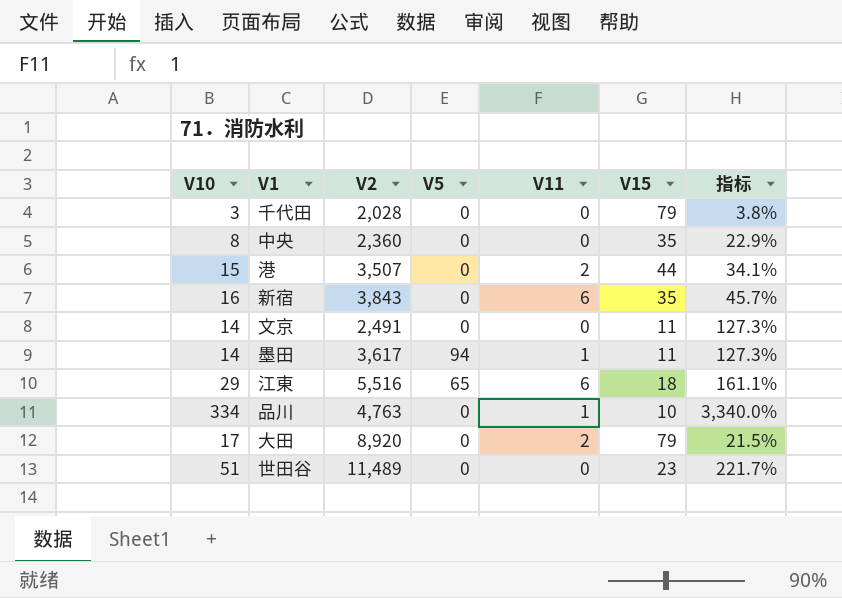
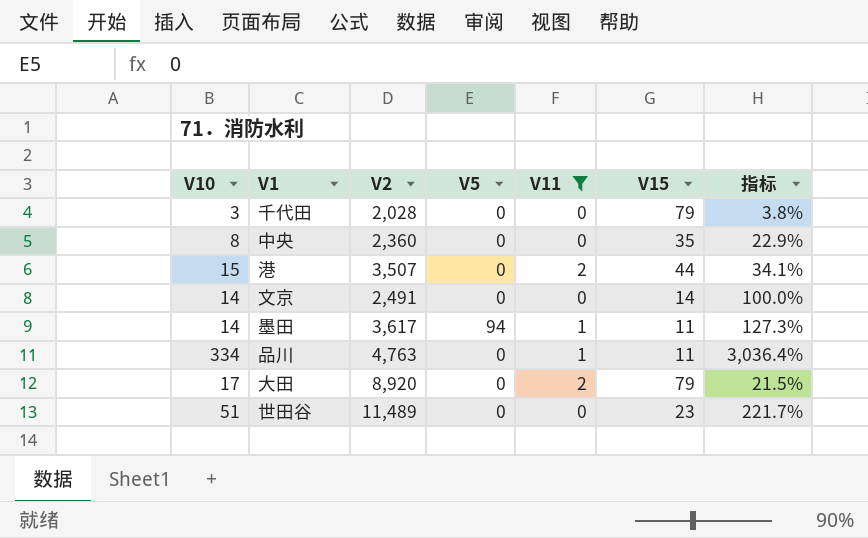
filter: none -> V11 != 6
文京 | V15: 11 -> 14
文京 | 指标: 127.3% -> 100.0%
品川 | V15: 10 -> 11
品川 | 指标: 3,340.0% -> 3,036.4%

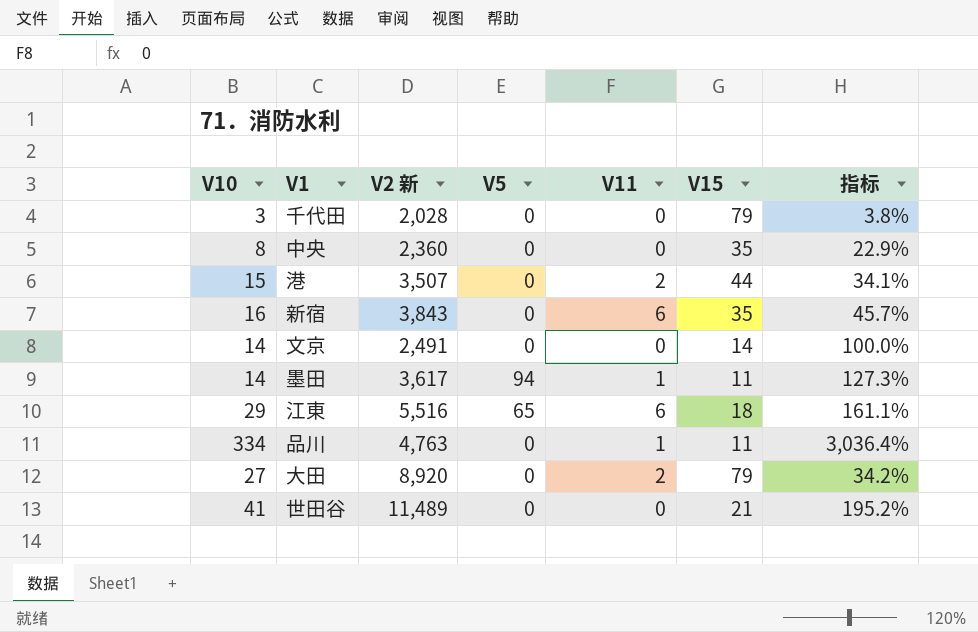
filter: V11 != 6 -> none
column name: V2 -> V2 新
大田 | V10: 17 -> 27
大田 | 指标: 21.5% -> 34.2%
世田谷 | V10: 51 -> 41
世田谷 | V15: 23 -> 21
世田谷 | 指标: 221.7% -> 195.2%

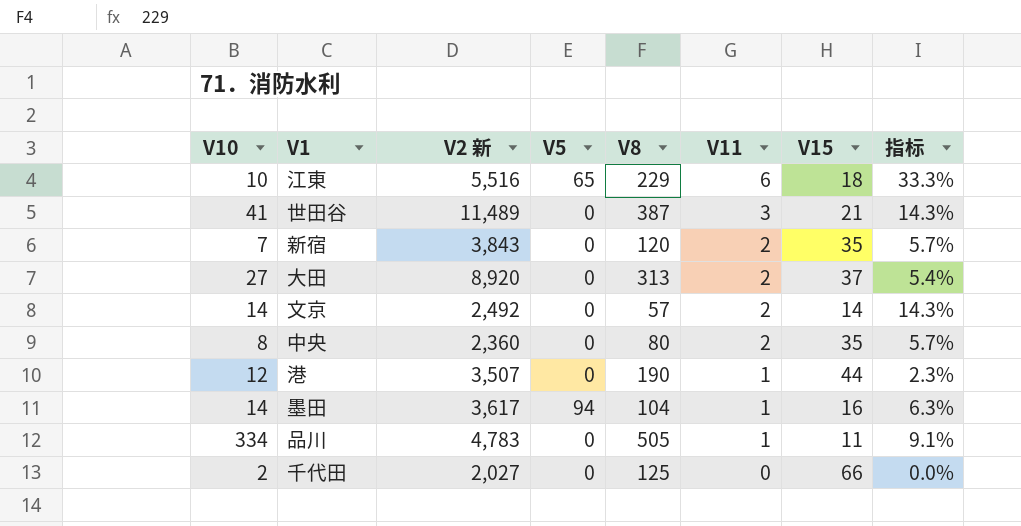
row order: none -> V11 descending
column V8 | position: none -> 5
column 指标 | formula: [V10] / [V15] -> [V11] / [V15]
江東 | V10: 29 -> 10
世田谷 | V11: 0 -> 3
新宿 | V10: 16 -> 7
新宿 | V11: 6 -> 2
大田 | V15: 79 -> 37
文京 | V2 新: 2,491 -> 2,492
文京 | V11: 0 -> 2
中央 | V11: 0 -> 2
港 | V10: 15 -> 12
港 | V11: 2 -> 1
墨田 | V15: 11 -> 16
品川 | V2 新: 4,763 -> 4,783
千代田 | V10: 3 -> 2
千代田 | V2 新: 2,028 -> 2,027
千代田 | V15: 79 -> 66

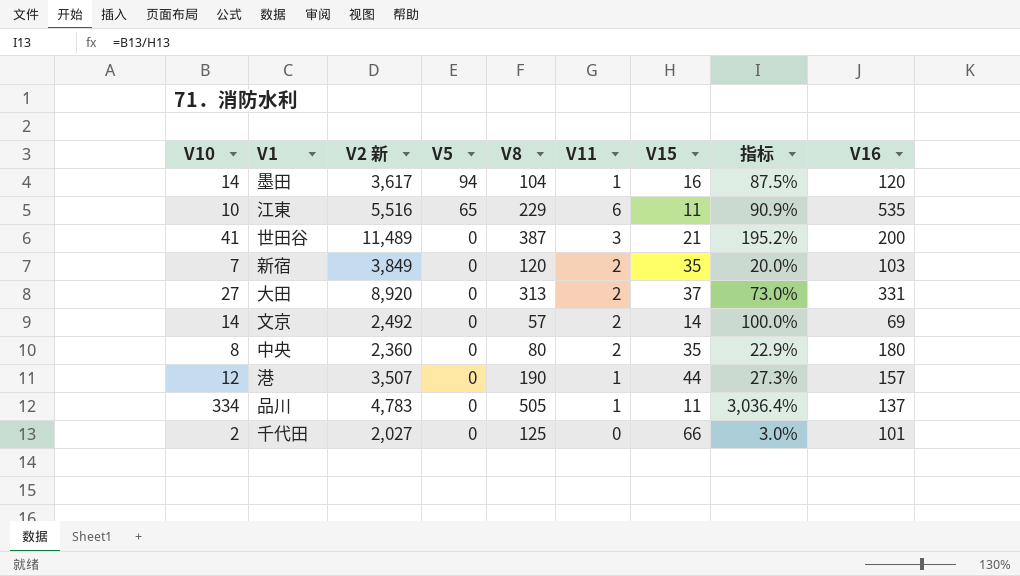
row order: V11 descending -> V5 descending
column 指标 | formula: [V11] / [V15] -> [V10] / [V15]
column V16 | position: none -> 9
江東 | V15: 18 -> 11
新宿 | V2 新: 3,843 -> 3,849

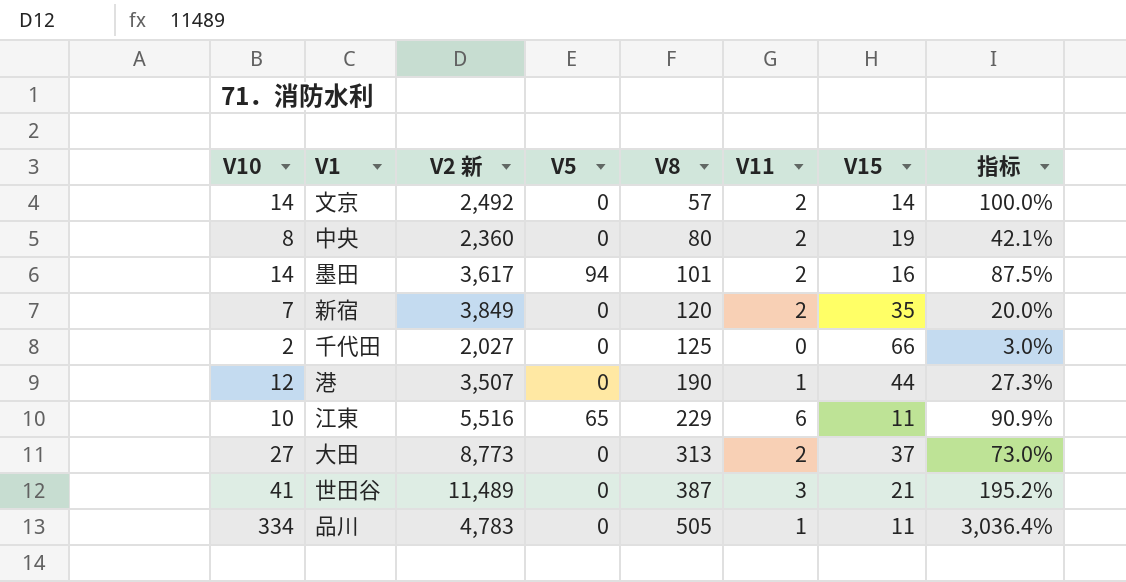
row order: V5 descending -> V8 ascending
column V16 | position: 9 -> none
中央 | V15: 35 -> 19
中央 | 指标: 22.9% -> 42.1%
墨田 | V8: 104 -> 101
墨田 | V11: 1 -> 2
大田 | V2 新: 8,920 -> 8,773

